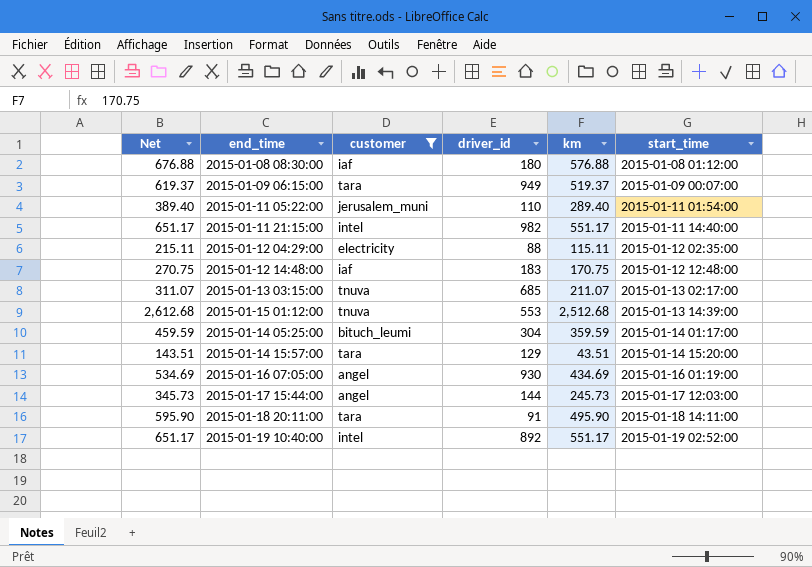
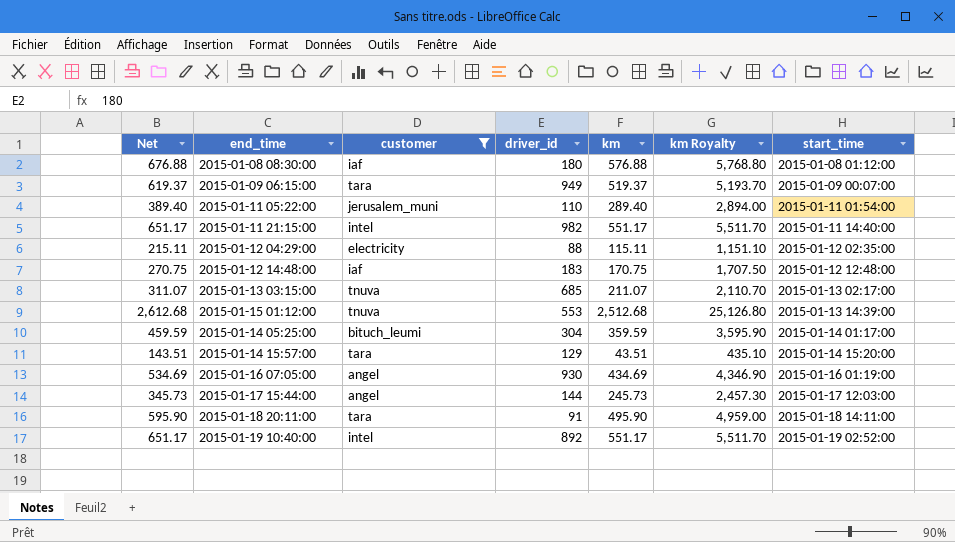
column km Royalty | formula: none -> [km] * 10

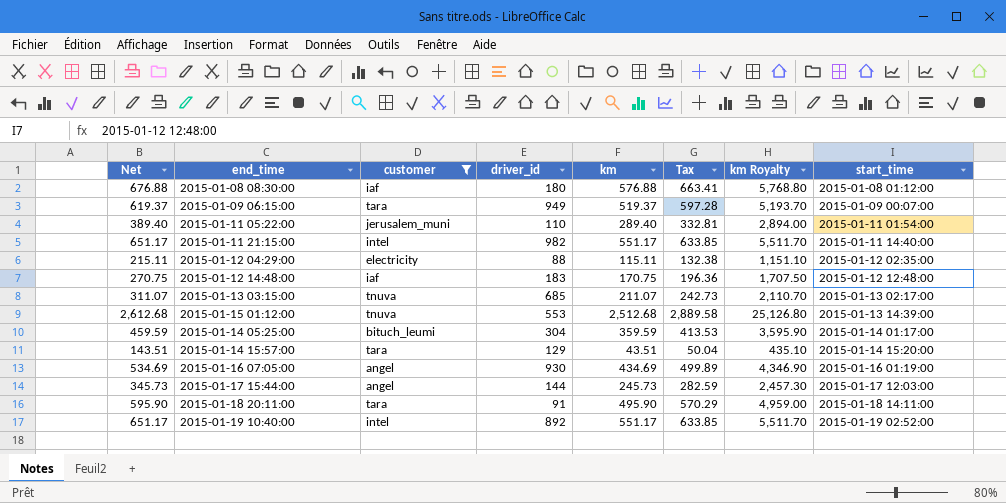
column Tax | formula: none -> [km] * 1.15

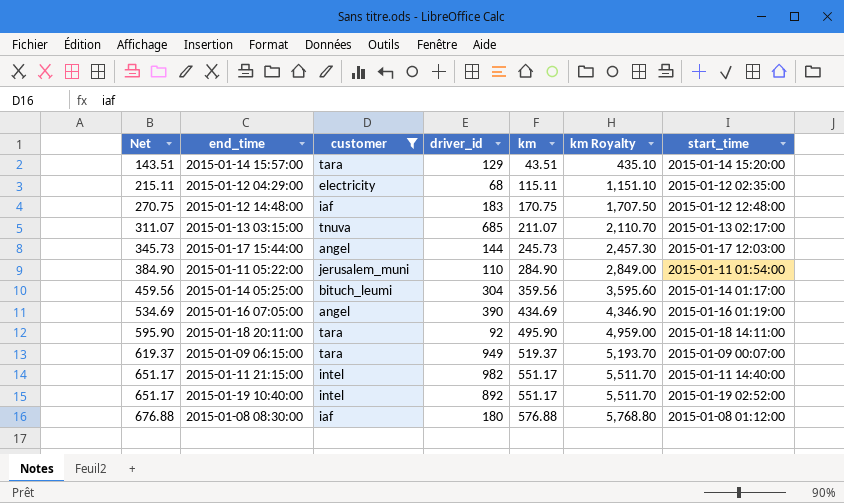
row order: start_time ascending -> Net ascending
column Tax | formula: [km] * 1.15 -> none
row 2015-01-15 01:12:00: 2,612.68 | tnuva | 553 | 2,512.68 | 2,889.58 | 25,126.80 | 2015-01-13 14:39:00 -> none
2015-01-12 04:29:00 | driver_id: 88 -> 68
2015-01-11 05:22:00 | Net: 389.40 -> 384.90
2015-01-11 05:22:00 | km: 289.40 -> 284.90
2015-01-11 05:22:00 | km Royalty: 2,894.00 -> 2,849.00
2015-01-14 05:25:00 | Net: 459.59 -> 459.56
2015-01-14 05:25:00 | km: 359.59 -> 359.56
2015-01-14 05:25:00 | km Royalty: 3,595.90 -> 3,595.60
2015-01-16 07:05:00 | driver_id: 930 -> 390
2015-01-18 20:11:00 | driver_id: 91 -> 92

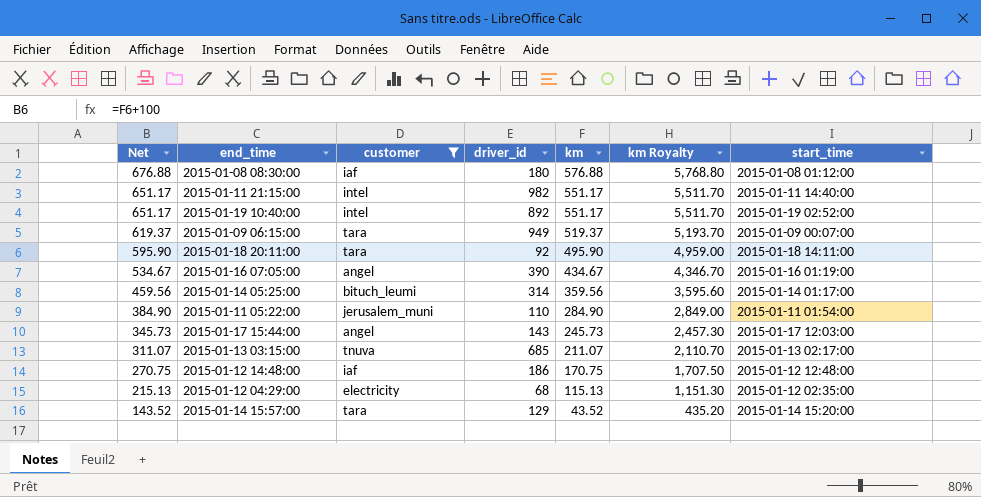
row order: Net ascending -> Net descending
2015-01-16 07:05:00 | Net: 534.69 -> 534.67
2015-01-16 07:05:00 | km: 434.69 -> 434.67
2015-01-16 07:05:00 | km Royalty: 4,346.90 -> 4,346.70
2015-01-14 05:25:00 | driver_id: 304 -> 314
2015-01-17 15:44:00 | driver_id: 144 -> 143
2015-01-12 14:48:00 | driver_id: 183 -> 186
2015-01-12 04:29:00 | Net: 215.11 -> 215.13
2015-01-12 04:29:00 | km: 115.11 -> 115.13
2015-01-12 04:29:00 | km Royalty: 1,151.10 -> 1,151.30
2015-01-14 15:57:00 | Net: 143.51 -> 143.52
2015-01-14 15:57:00 | km: 43.51 -> 43.52
2015-01-14 15:57:00 | km Royalty: 435.10 -> 435.20

